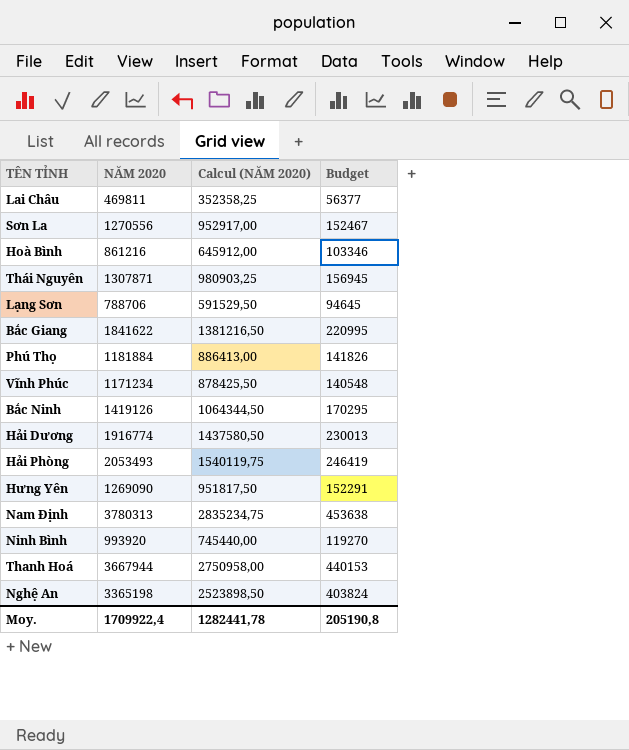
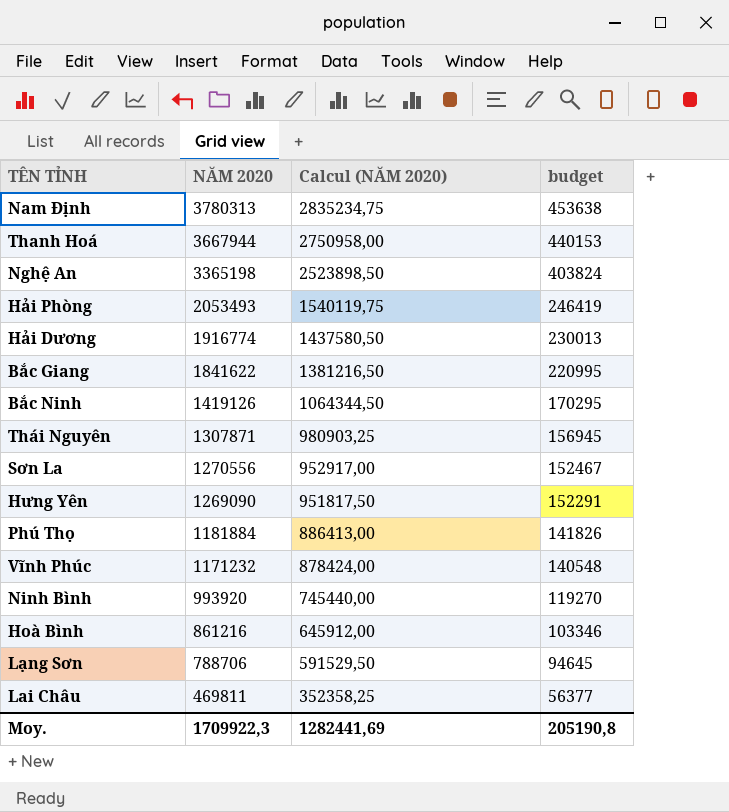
row order: none -> NĂM 2020 descending
column name: Budget -> budget
Vĩnh Phúc | NĂM 2020: 1171234 -> 1171232
Vĩnh Phúc | Calcul (NĂM 2020): 878425,50 -> 878424,00
Moy. | NĂM 2020: 1709922,4 -> 1709922,3
Moy. | Calcul (NĂM 2020): 1282441,78 -> 1282441,69

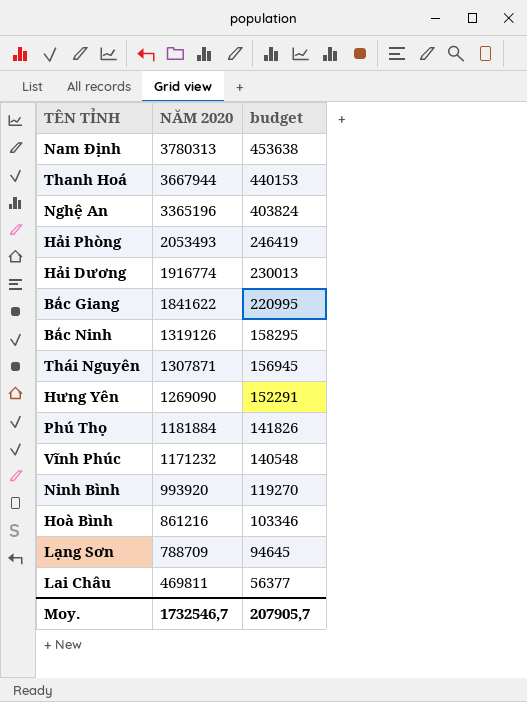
column Calcul (NĂM 2020) | formula: [NĂM 2020] * 0,75 -> none
row Sơn La: 1270556 | 952917,00 | 152467 -> none
Nghệ An | NĂM 2020: 3365198 -> 3365196
Bắc Ninh | NĂM 2020: 1419126 -> 1319126
Bắc Ninh | budget: 170295 -> 158295
Lạng Sơn | NĂM 2020: 788706 -> 788709
Moy. | NĂM 2020: 1709922,3 -> 1732546,7
Moy. | budget: 205190,8 -> 207905,7

